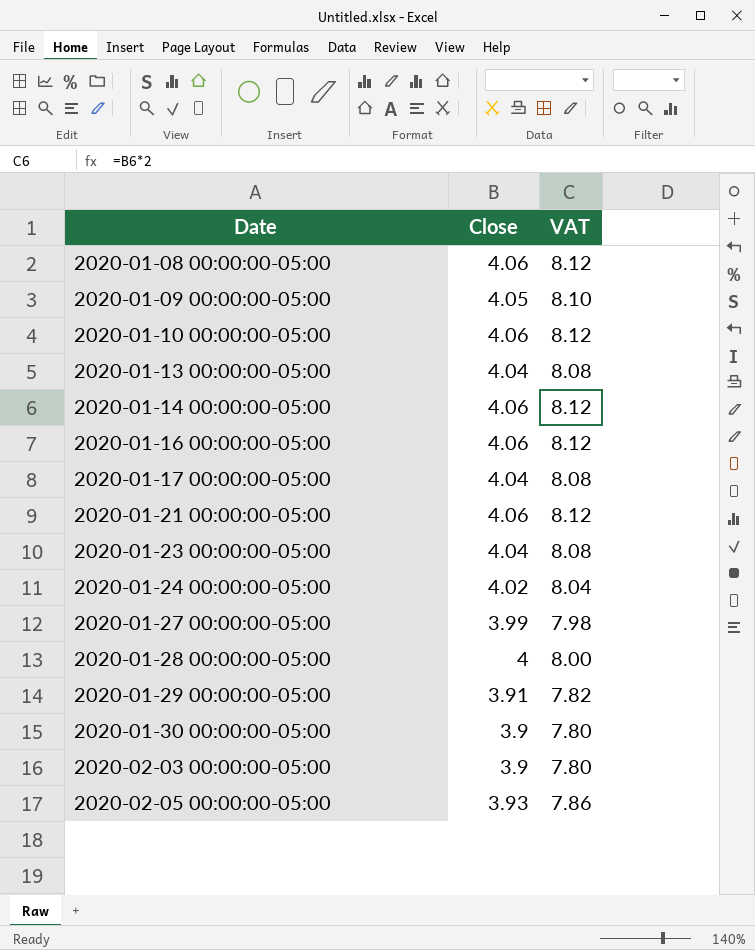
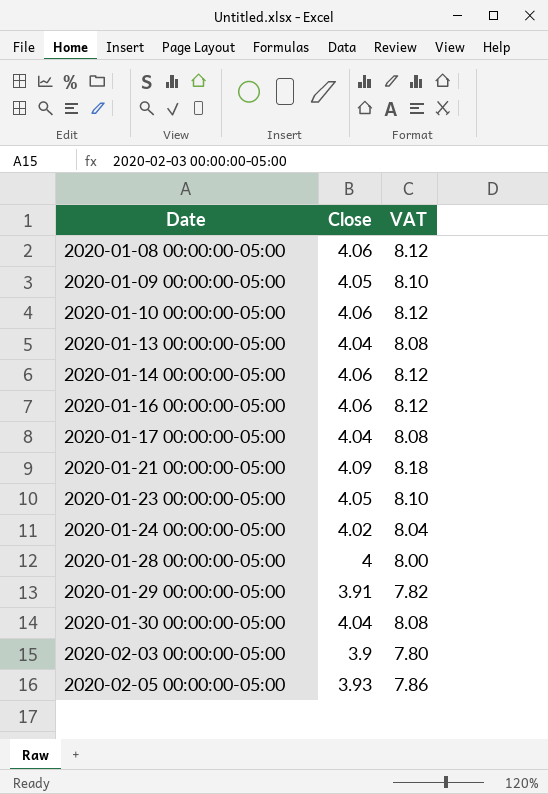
row 2020-01-27 00:00:00-05:00: 3.99 | 7.98 -> none
2020-01-21 00:00:00-05:00 | Close: 4.06 -> 4.09
2020-01-21 00:00:00-05:00 | VAT: 8.12 -> 8.18
2020-01-23 00:00:00-05:00 | Close: 4.04 -> 4.05
2020-01-23 00:00:00-05:00 | VAT: 8.08 -> 8.10
2020-01-30 00:00:00-05:00 | Close: 3.9 -> 4.04
2020-01-30 00:00:00-05:00 | VAT: 7.80 -> 8.08

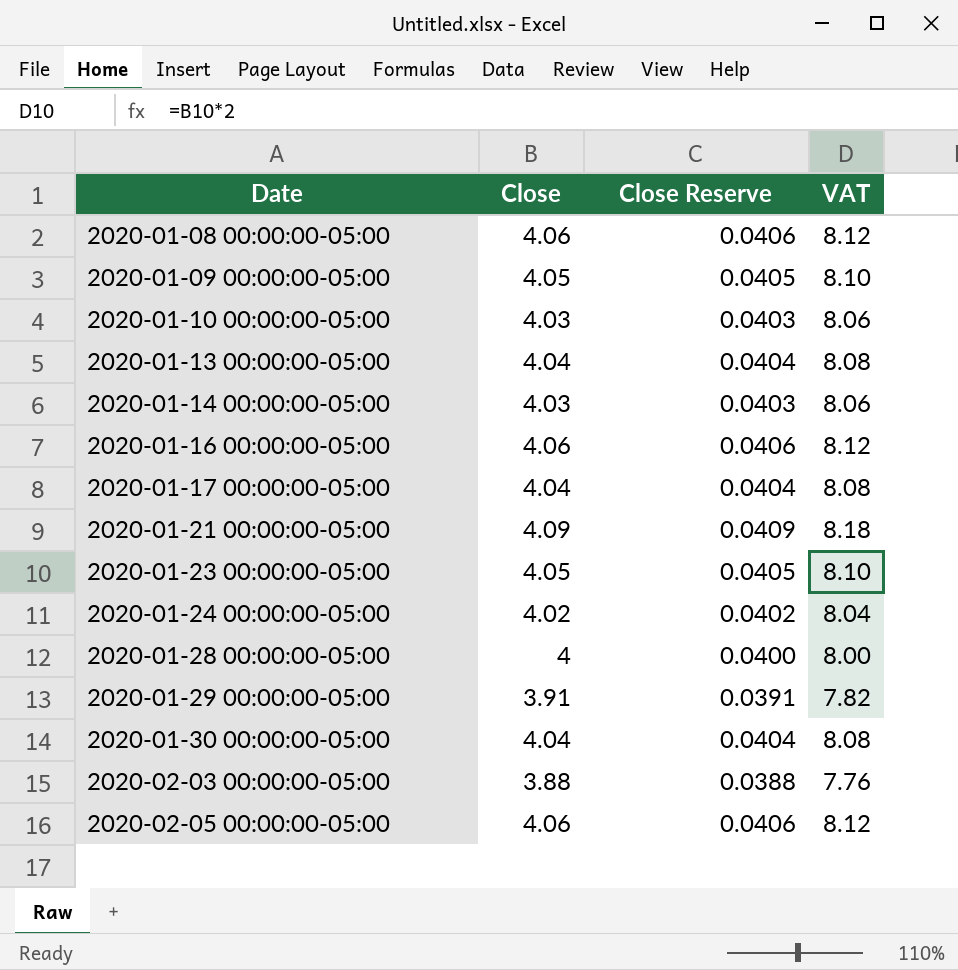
column Close Reserve | formula: none -> [Close] * 0.01
2020-01-10 00:00:00-05:00 | Close: 4.06 -> 4.03
2020-01-10 00:00:00-05:00 | VAT: 8.12 -> 8.06
2020-01-14 00:00:00-05:00 | Close: 4.06 -> 4.03
2020-01-14 00:00:00-05:00 | VAT: 8.12 -> 8.06
2020-02-03 00:00:00-05:00 | Close: 3.9 -> 3.88
2020-02-03 00:00:00-05:00 | VAT: 7.80 -> 7.76
2020-02-05 00:00:00-05:00 | Close: 3.93 -> 4.06
2020-02-05 00:00:00-05:00 | VAT: 7.86 -> 8.12

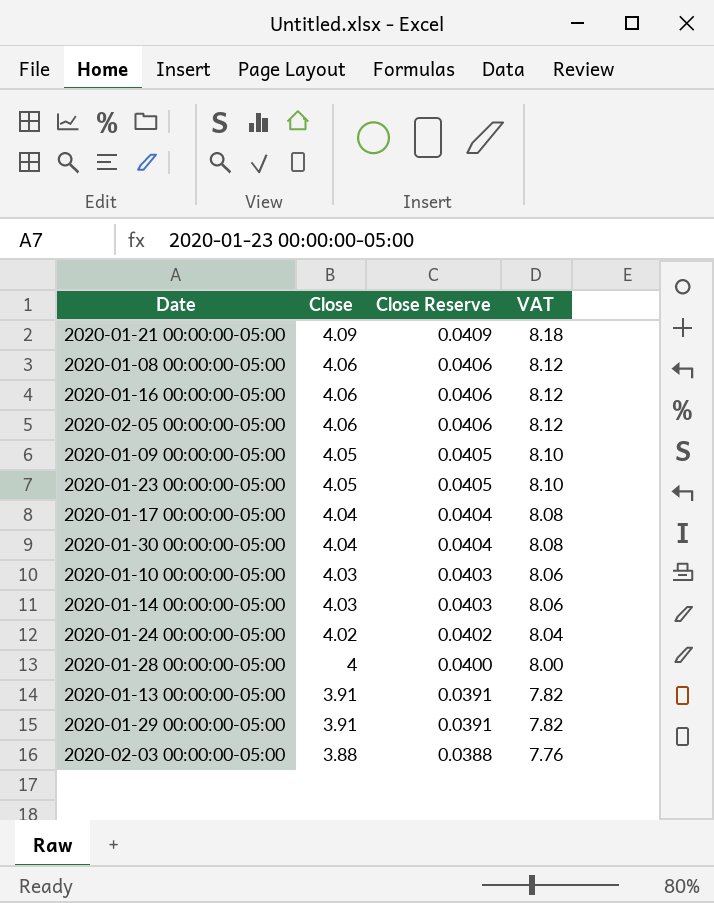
row order: Date ascending -> Close descending
2020-01-13 00:00:00-05:00 | Close: 4.04 -> 3.91
2020-01-13 00:00:00-05:00 | Close Reserve: 0.0404 -> 0.0391
2020-01-13 00:00:00-05:00 | VAT: 8.08 -> 7.82

